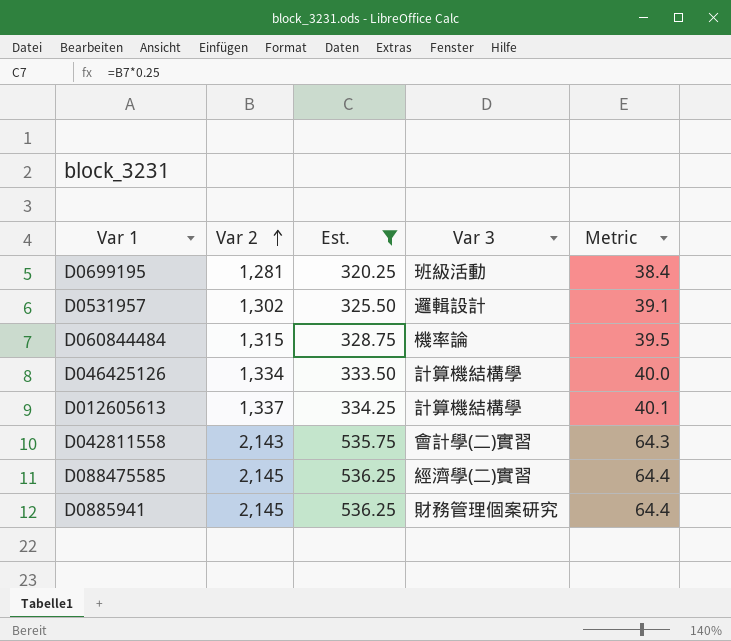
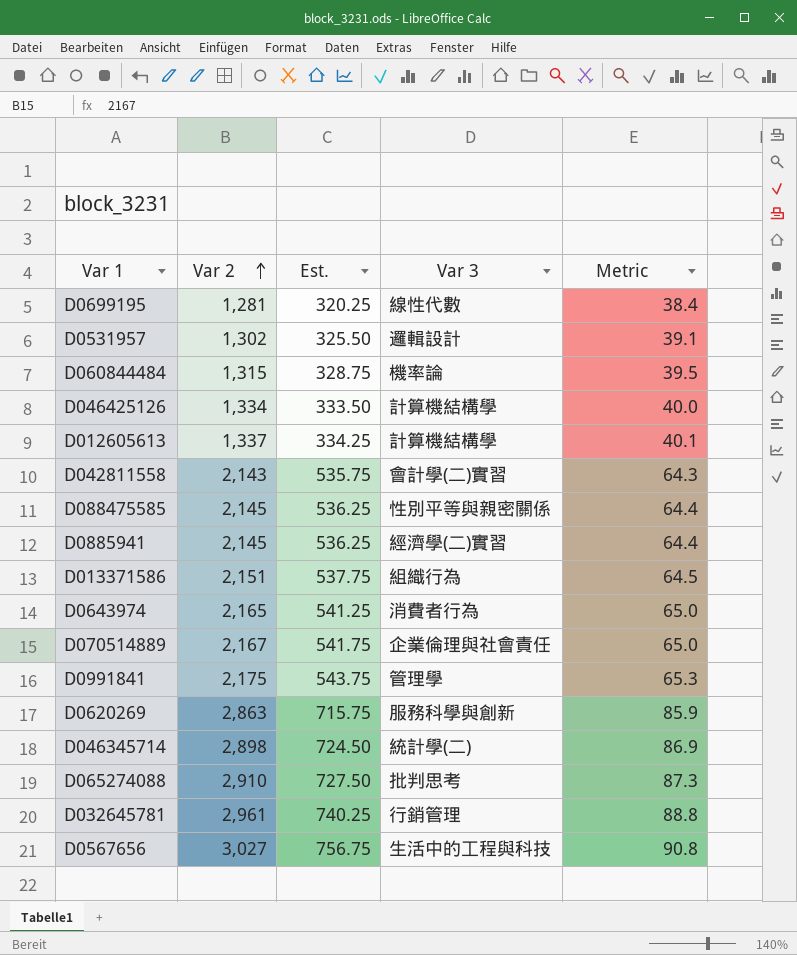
filter: Est. <= 536.25 -> none
D0699195 | Var 3: 班級活動 -> 線性代數
D088475585 | Var 3: 經濟學(二)實習 -> 性別平等與親密關係
D0885941 | Var 3: 財務管理個案研究 -> 經濟學(二)實習

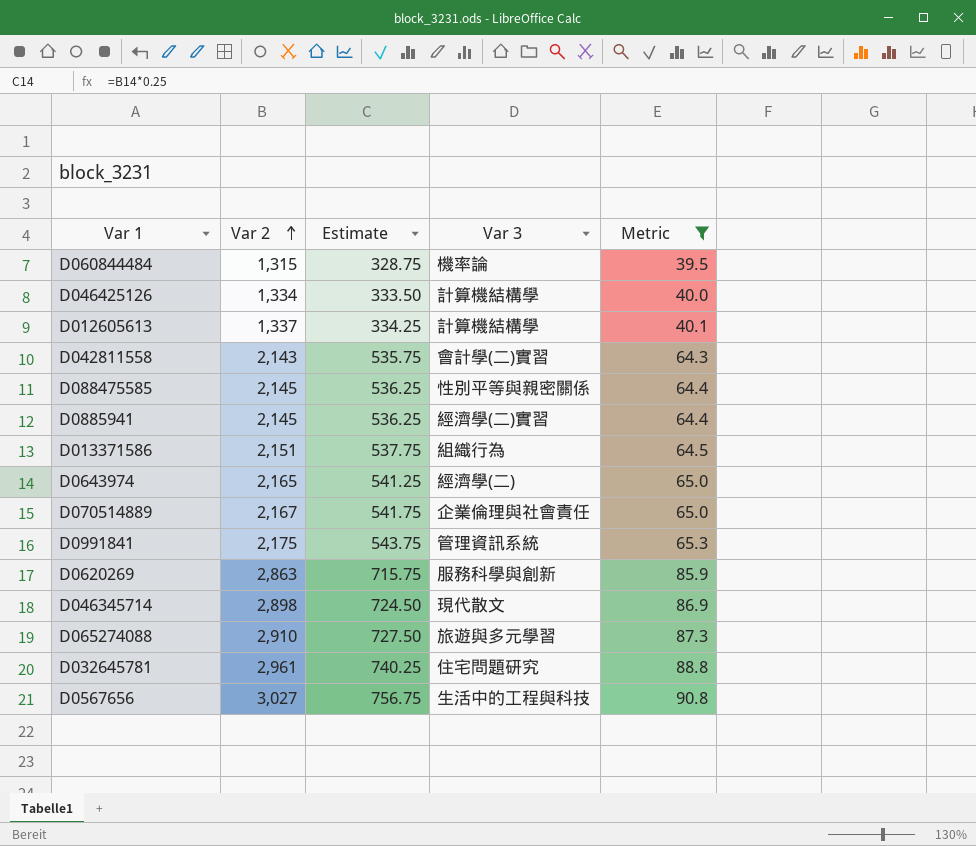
filter: none -> Metric >= 39.5
column name: Est. -> Estimate
D0643974 | Var 3: 消費者行為 -> 經濟學(二)
D0991841 | Var 3: 管理學 -> 管理資訊系統
D046345714 | Var 3: 統計學(二) -> 現代散文
D065274088 | Var 3: 批判思考 -> 旅遊與多元學習
D032645781 | Var 3: 行銷管理 -> 住宅問題研究

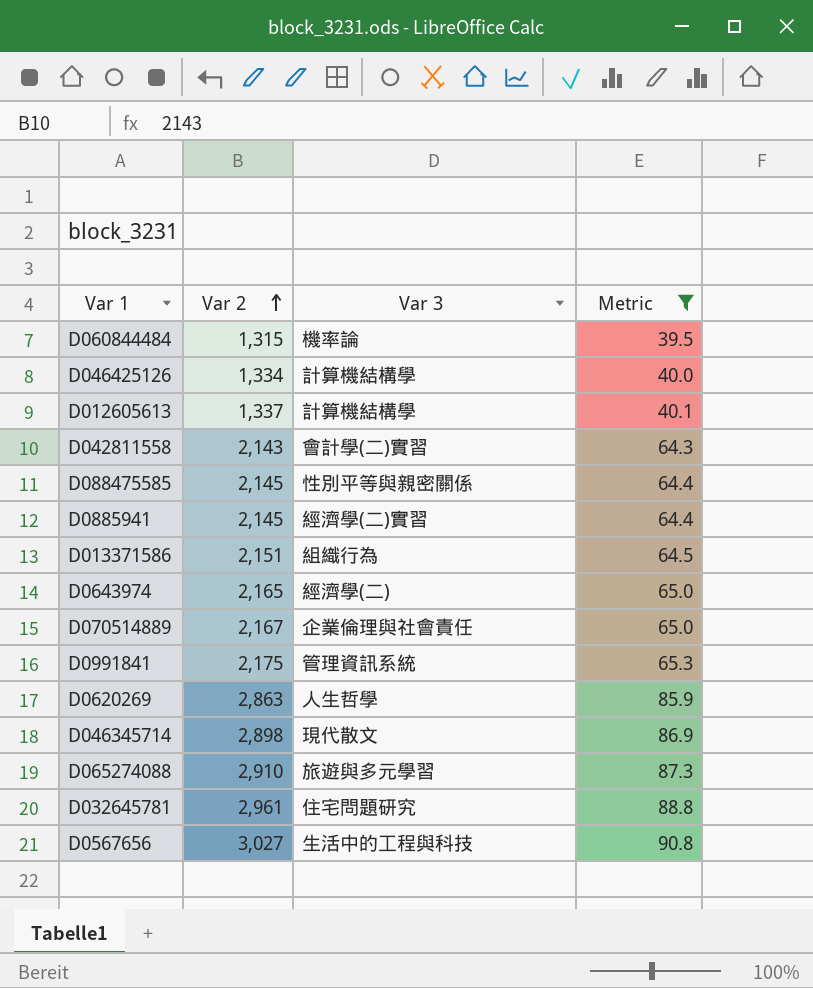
column Estimate | formula: [Var 2] * 0.25 -> none
D0620269 | Var 3: 服務科學與創新 -> 人生哲學

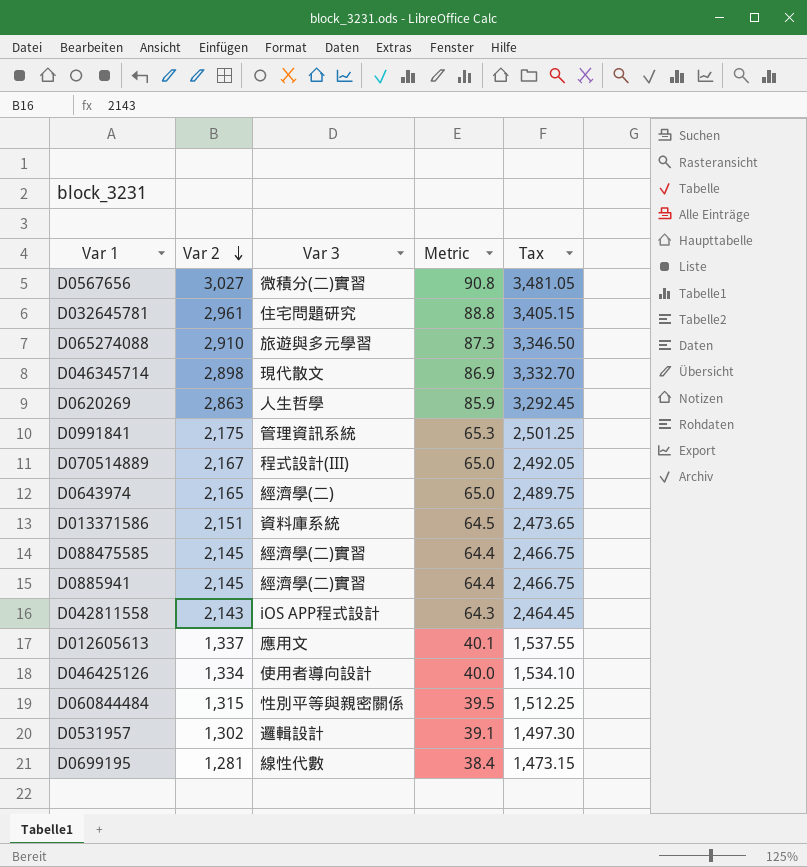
filter: Metric >= 39.5 -> none
row order: Var 2 ascending -> Var 2 descending
column Tax | formula: none -> [Var 2] * 1.15
D0567656 | Var 3: 生活中的工程與科技 -> 微積分(二)實習
D070514889 | Var 3: 企業倫理與社會責任 -> 程式設計(III)
D013371586 | Var 3: 組織行為 -> 資料庫系統
D088475585 | Var 3: 性別平等與親密關係 -> 經濟學(二)實習
D042811558 | Var 3: 會計學(二)實習 -> iOS APP程式設計
D012605613 | Var 3: 計算機結構學 -> 應用文
D046425126 | Var 3: 計算機結構學 -> 使用者導向設計
D060844484 | Var 3: 機率論 -> 性別平等與親密關係

